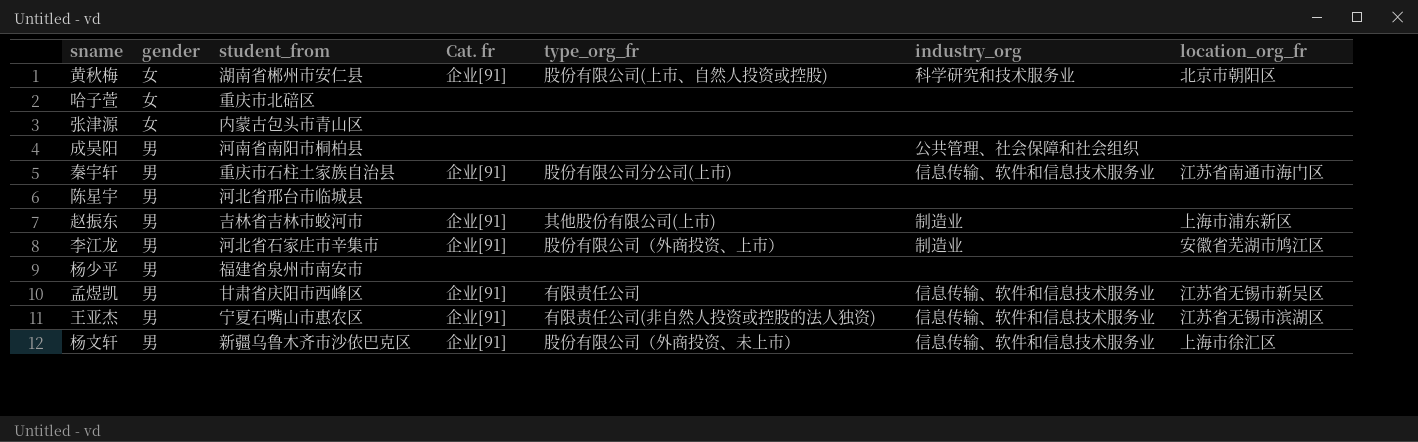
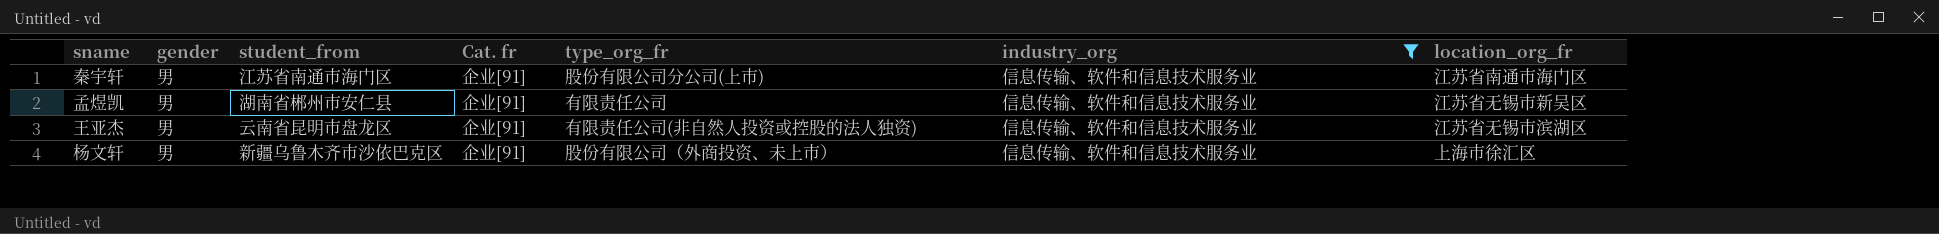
filter: none -> industry_org = 信息传输、软件和信息技术服务业
秦宇轩 | student_from: 重庆市石柱土家族自治县 -> 江苏省南通市海门区
孟煜凯 | student_from: 甘肃省庆阳市西峰区 -> 湖南省郴州市安仁县
王亚杰 | student_from: 宁夏石嘴山市惠农区 -> 云南省昆明市盘龙区

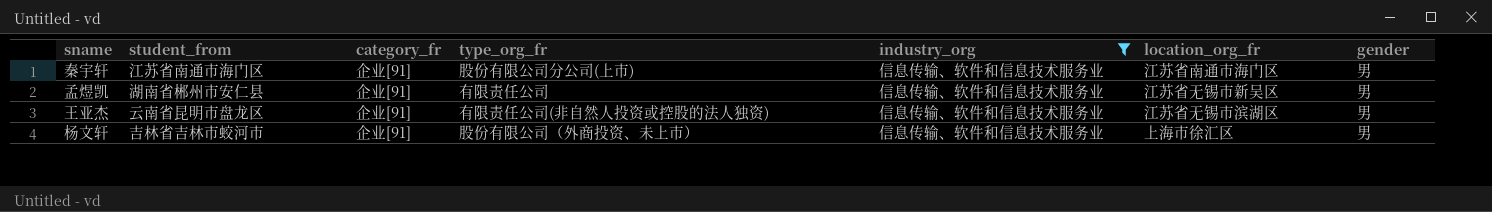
column name: Cat. fr -> category_fr
column gender | position: 2 -> 7
杨文轩 | student_from: 新疆乌鲁木齐市沙依巴克区 -> 吉林省吉林市蛟河市

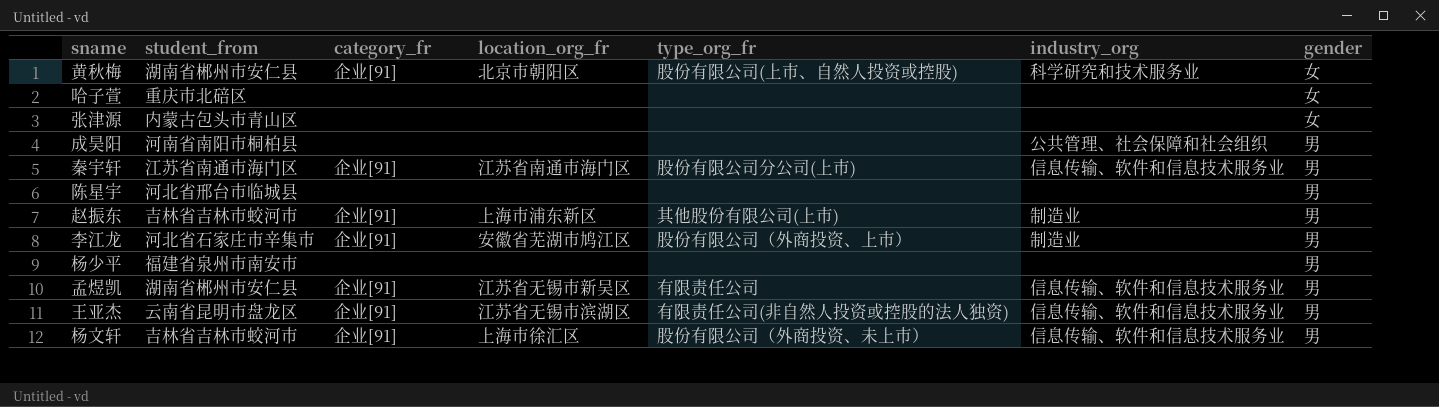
filter: industry_org = 信息传输、软件和信息技术服务业 -> none
column location_org_fr | position: 6 -> 4

